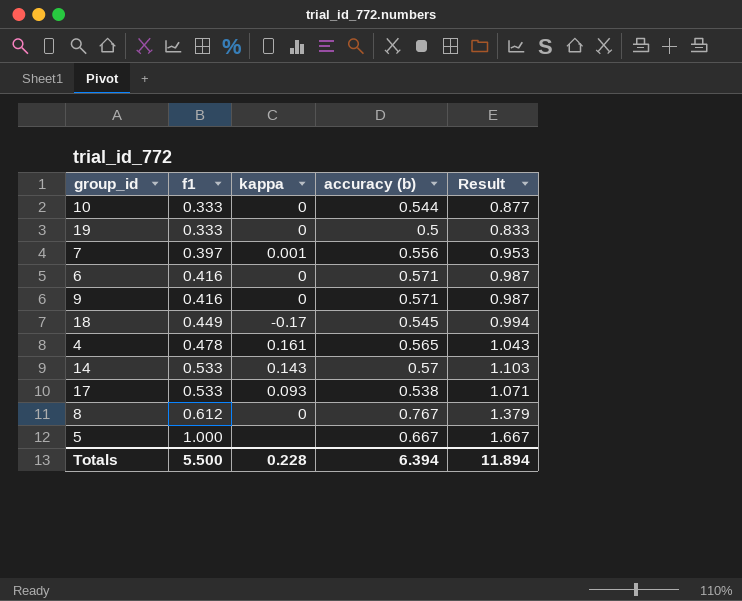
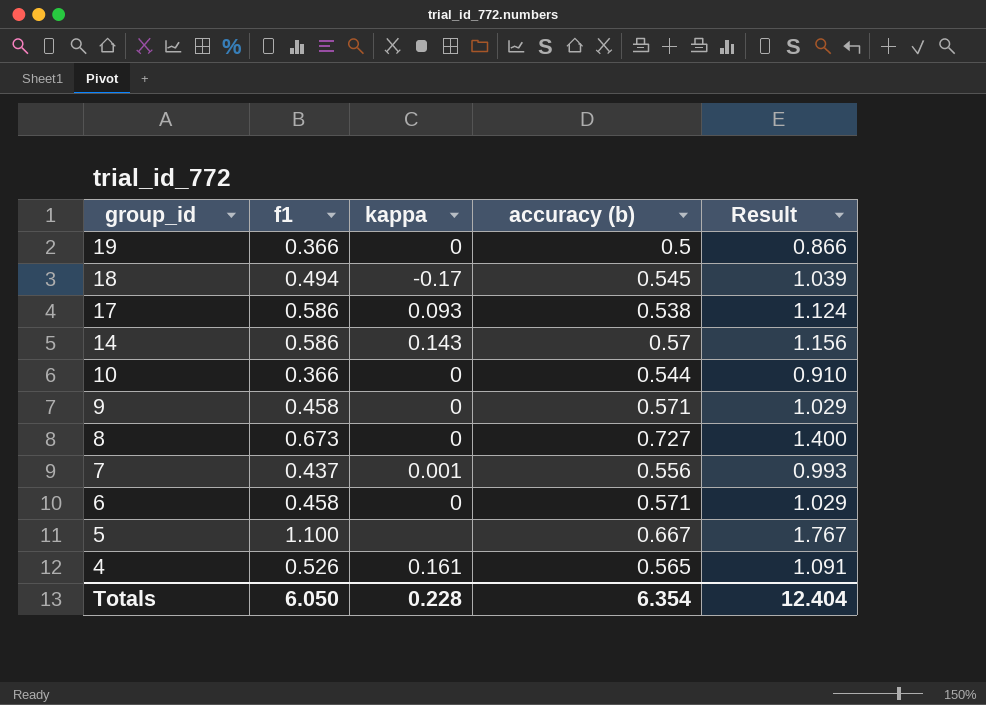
row order: f1 ascending -> group_id descending
19 | f1: 0.333 -> 0.366
19 | Result: 0.833 -> 0.866
18 | f1: 0.449 -> 0.494
18 | Result: 0.994 -> 1.039
17 | f1: 0.533 -> 0.586
17 | Result: 1.071 -> 1.124
14 | f1: 0.533 -> 0.586
14 | Result: 1.103 -> 1.156
10 | f1: 0.333 -> 0.366
10 | Result: 0.877 -> 0.910
9 | f1: 0.416 -> 0.458
9 | Result: 0.987 -> 1.029
8 | f1: 0.612 -> 0.673
8 | accuracy (b): 0.767 -> 0.727
8 | Result: 1.379 -> 1.400
7 | f1: 0.397 -> 0.437
7 | Result: 0.953 -> 0.993
6 | f1: 0.416 -> 0.458
6 | Result: 0.987 -> 1.029
5 | f1: 1.000 -> 1.100
5 | Result: 1.667 -> 1.767
4 | f1: 0.478 -> 0.526
4 | Result: 1.043 -> 1.091
Totals | f1: 5.500 -> 6.050
Totals | accuracy (b): 6.394 -> 6.354
Totals | Result: 11.894 -> 12.404

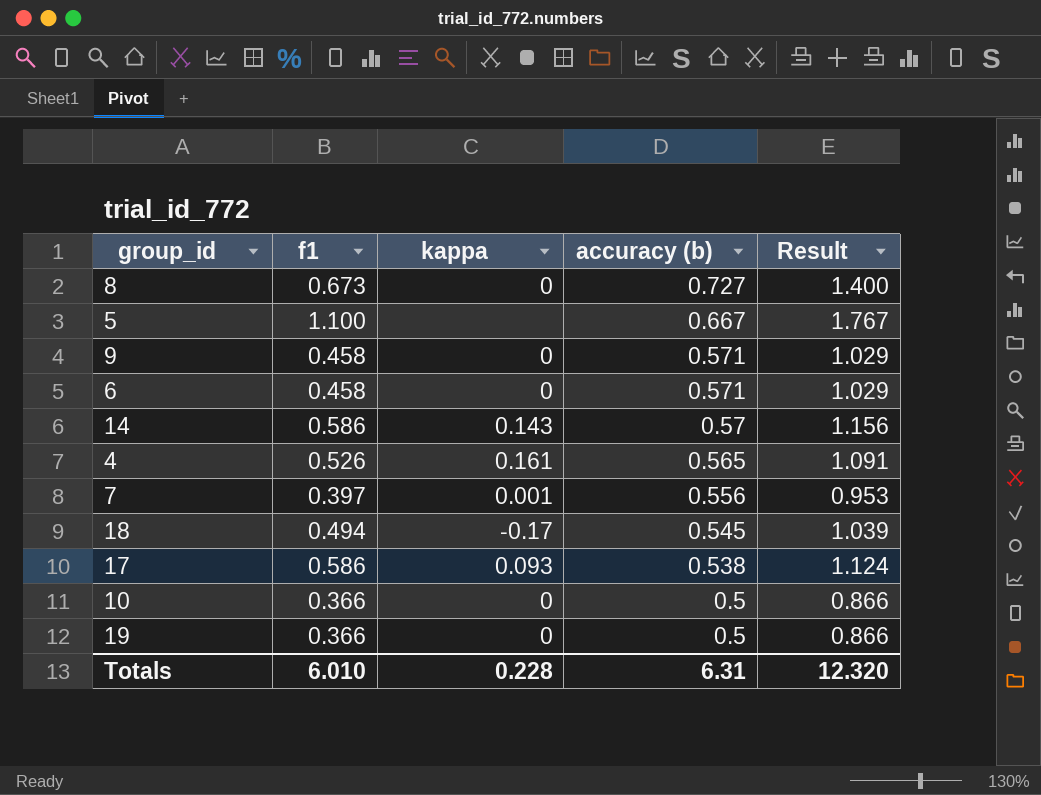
row order: group_id descending -> accuracy (b) descending
7 | f1: 0.437 -> 0.397
7 | Result: 0.993 -> 0.953
10 | accuracy (b): 0.544 -> 0.5
10 | Result: 0.910 -> 0.866
Totals | f1: 6.050 -> 6.010
Totals | accuracy (b): 6.354 -> 6.31
Totals | Result: 12.404 -> 12.320

